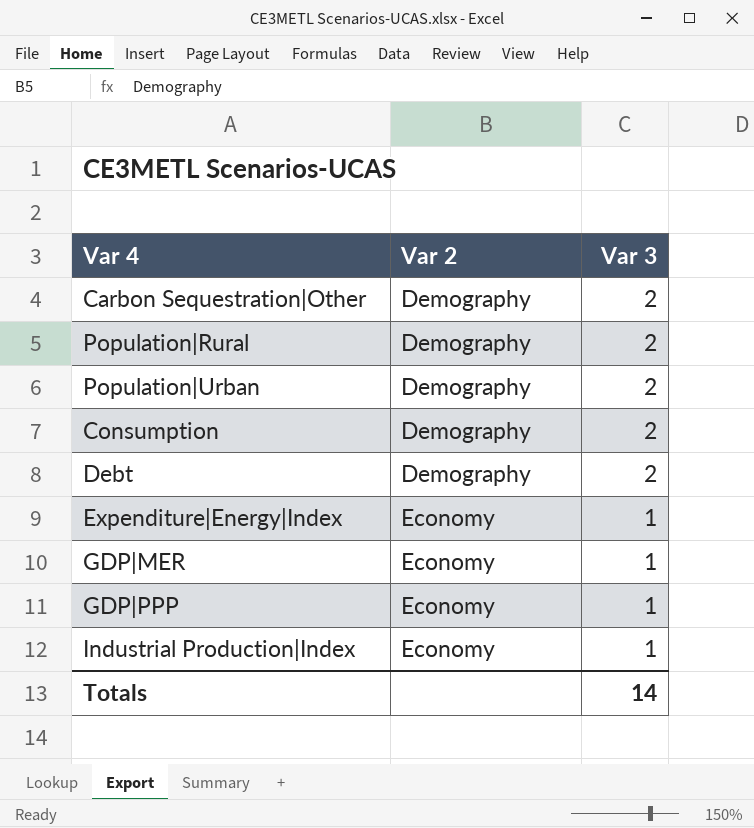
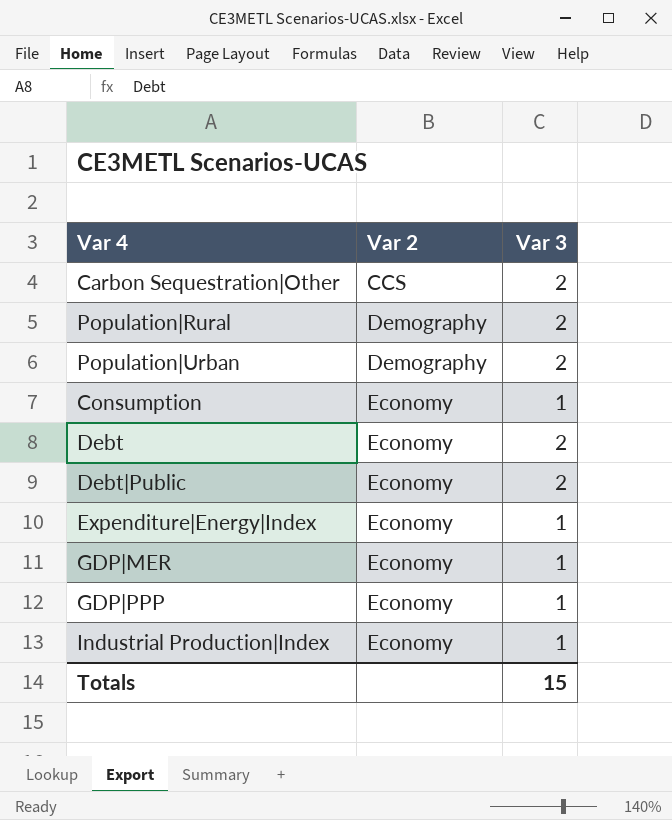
Carbon Sequestration|Other | Var 2: Demography -> CCS
Consumption | Var 2: Demography -> Economy
Consumption | Var 3: 2 -> 1
Debt | Var 2: Demography -> Economy
row Debt|Public: none -> Economy | 2
Totals | Var 3: 14 -> 15

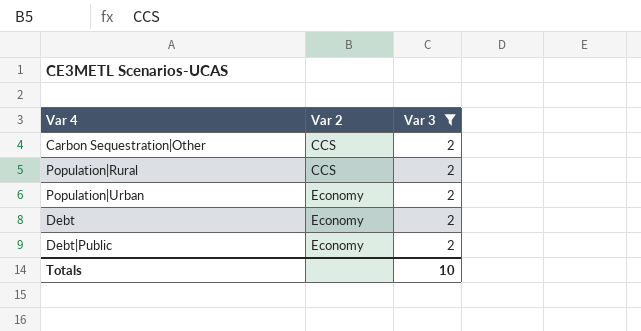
filter: none -> Var 3 = 2
Population|Rural | Var 2: Demography -> CCS
Population|Urban | Var 2: Demography -> Economy
Totals | Var 3: 15 -> 10

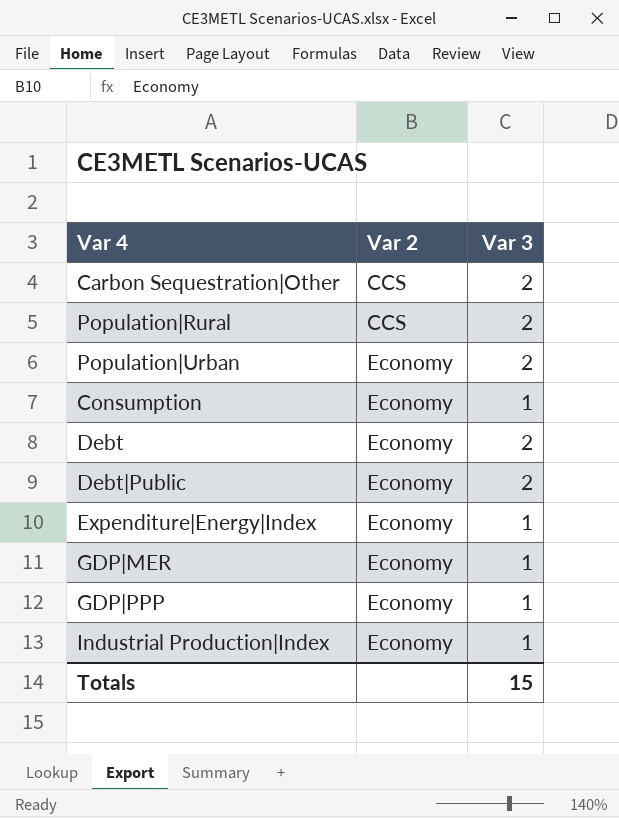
filter: Var 3 = 2 -> none
Totals | Var 3: 10 -> 15

